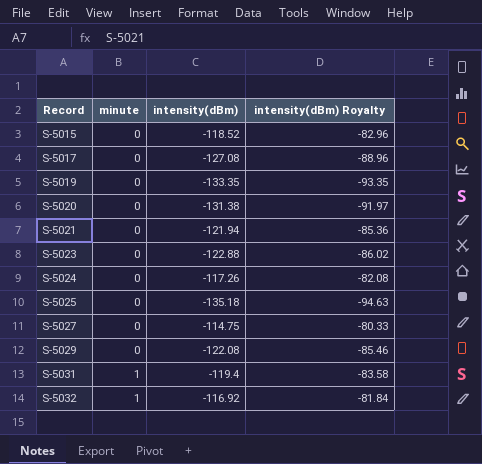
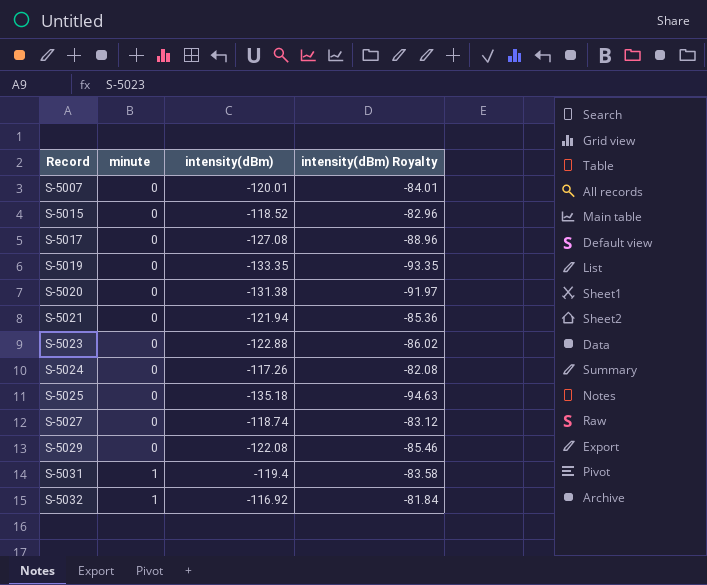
row S-5007: none -> 0 | -120.01 | -84.01
S-5027 | intensity(dBm): -114.75 -> -118.74
S-5027 | intensity(dBm) Royalty: -80.33 -> -83.12

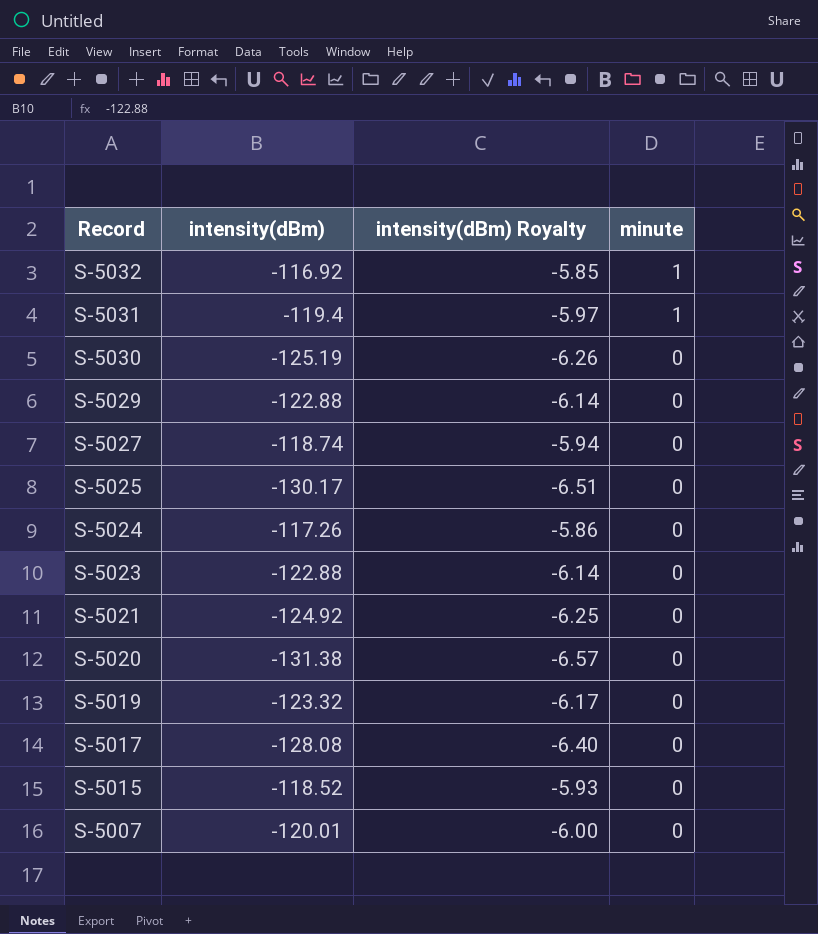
row order: Record ascending -> Record descending
column intensity(dBm) Royalty | formula: [intensity(dBm)] * 0.7 -> [intensity(dBm)] * 0.05
column minute | position: 2 -> 4
row S-5030: none -> -125.19 | -6.26 | 0
S-5029 | intensity(dBm): -122.08 -> -122.88
S-5025 | intensity(dBm): -135.18 -> -130.17
S-5021 | intensity(dBm): -121.94 -> -124.92
S-5019 | intensity(dBm): -133.35 -> -123.32
S-5017 | intensity(dBm): -127.08 -> -128.08

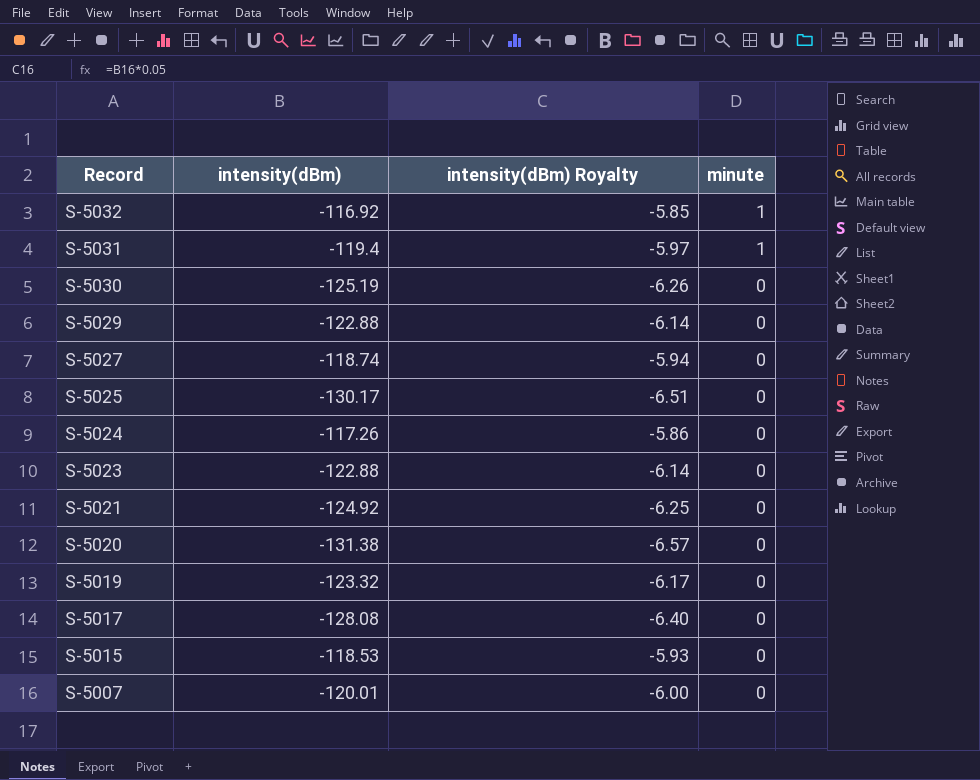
S-5015 | intensity(dBm): -118.52 -> -118.53

